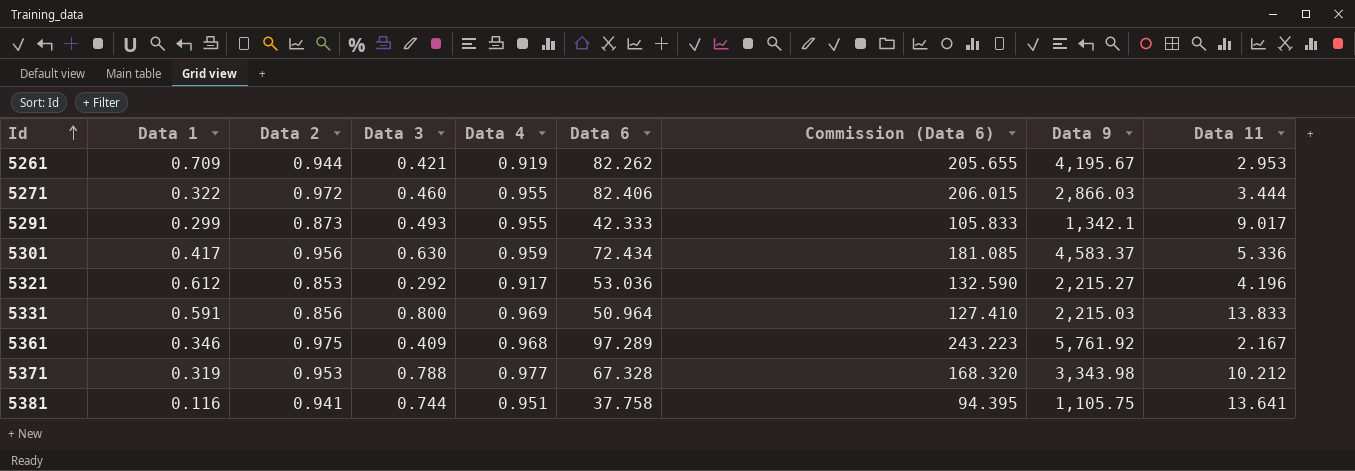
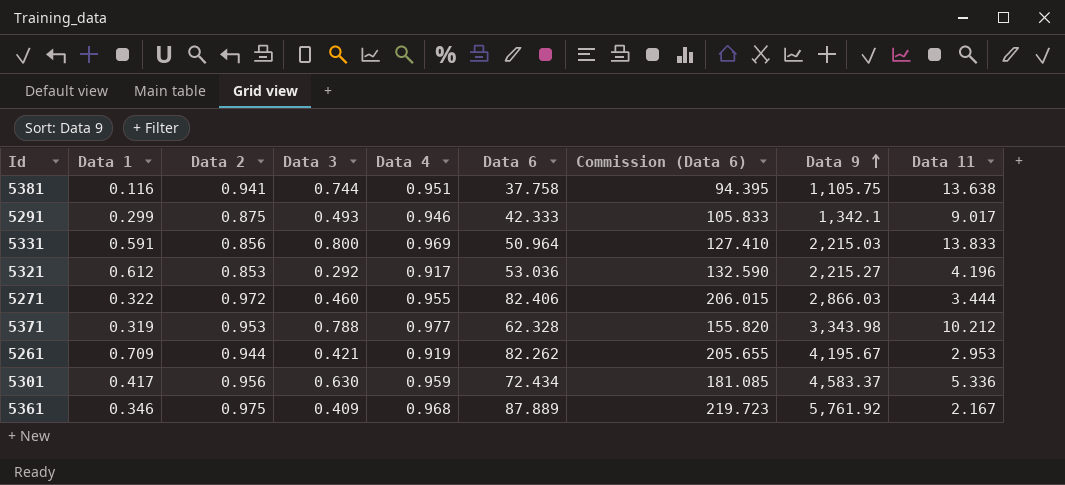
row order: Id ascending -> Data 9 ascending
5381 | Data 11: 13.641 -> 13.638
5291 | Data 2: 0.873 -> 0.875
5291 | Data 4: 0.955 -> 0.946
5371 | Data 6: 67.328 -> 62.328
5371 | Commission (Data 6): 168.320 -> 155.820
5361 | Data 6: 97.289 -> 87.889
5361 | Commission (Data 6): 243.223 -> 219.723

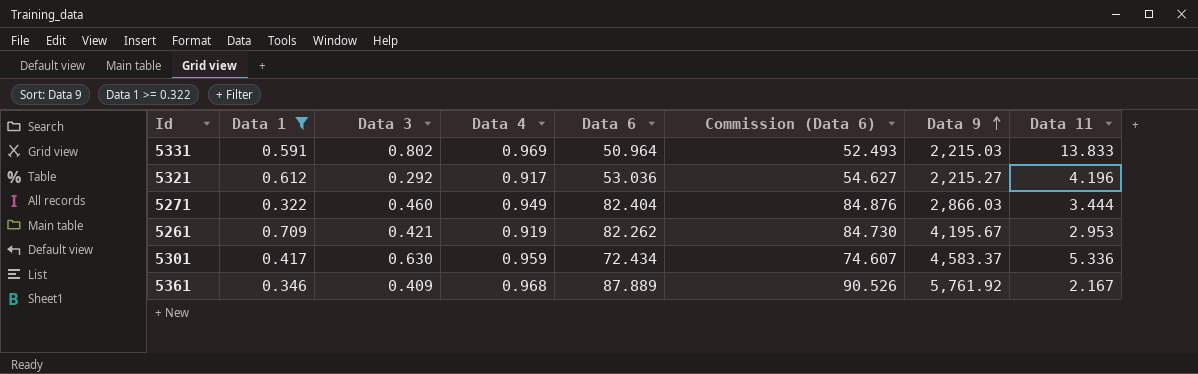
filter: none -> Data 1 >= 0.322
column Data 2 | position: 3 -> none
column Commission (Data 6) | formula: [Data 6] * 2.5 -> [Data 6] * 1.03
5331 | Data 3: 0.800 -> 0.802
5271 | Data 4: 0.955 -> 0.949
5271 | Data 6: 82.406 -> 82.404

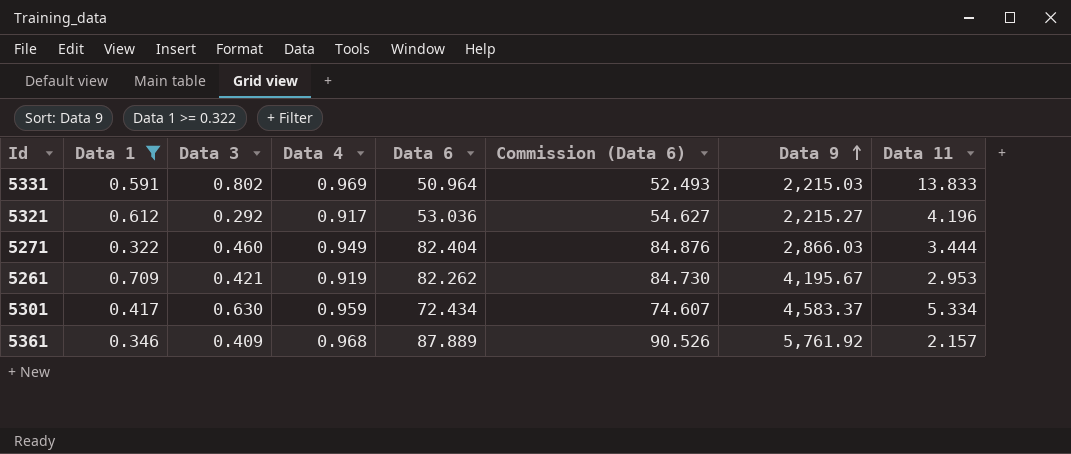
5301 | Data 11: 5.336 -> 5.334
5361 | Data 11: 2.167 -> 2.157

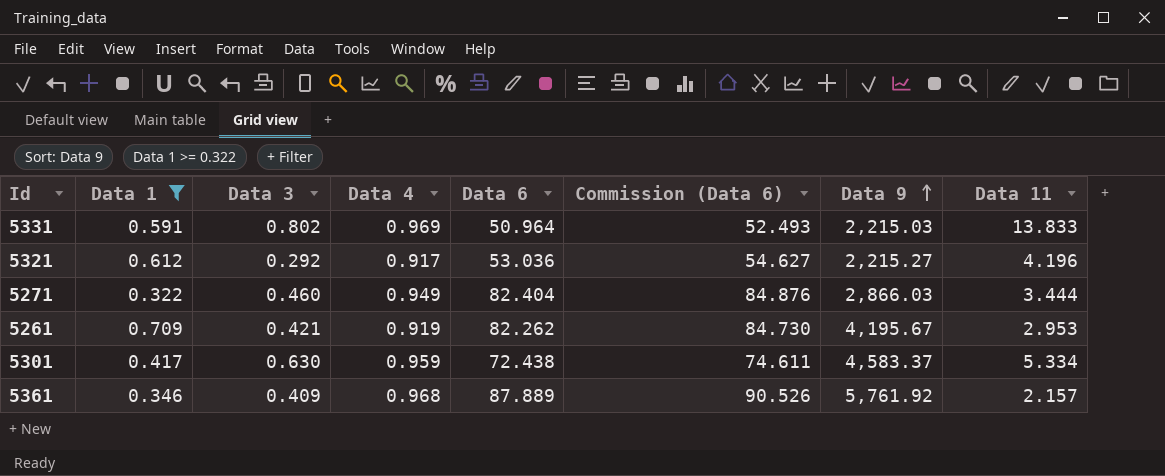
5301 | Data 6: 72.434 -> 72.438
5301 | Commission (Data 6): 74.607 -> 74.611

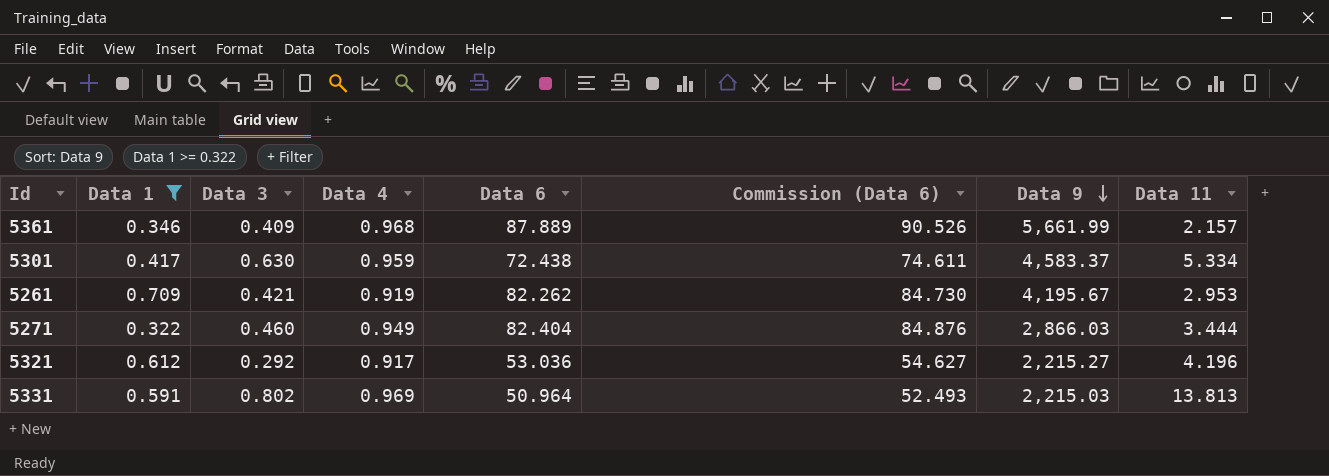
row order: Data 9 ascending -> Data 9 descending
5361 | Data 9: 5,761.92 -> 5,661.99
5331 | Data 11: 13.833 -> 13.813

